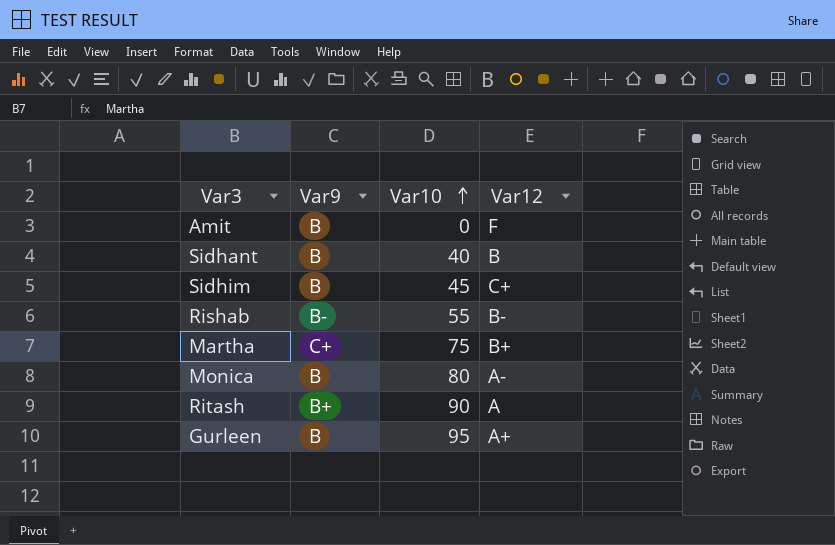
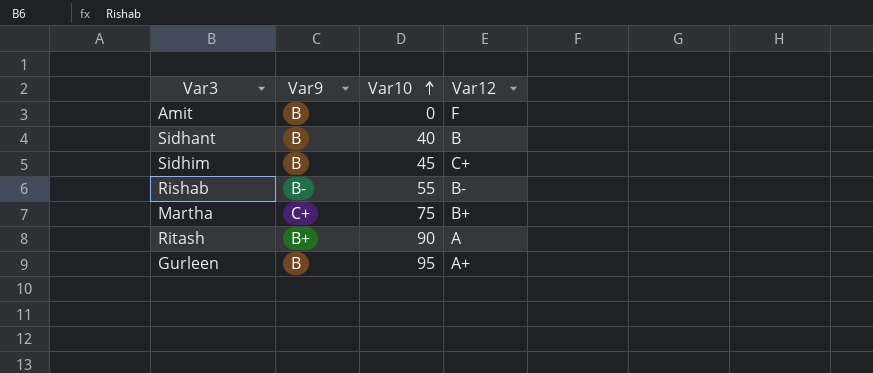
row Monica: B | 80 | A- -> none

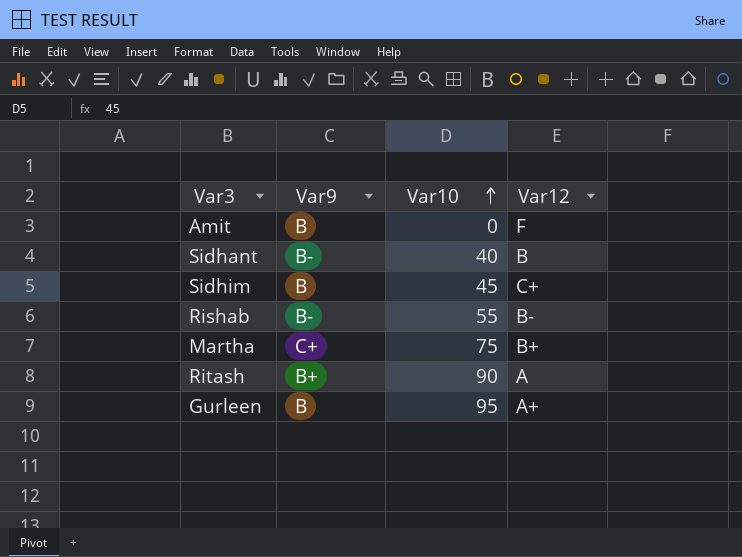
Sidhant | Var9: B -> B-

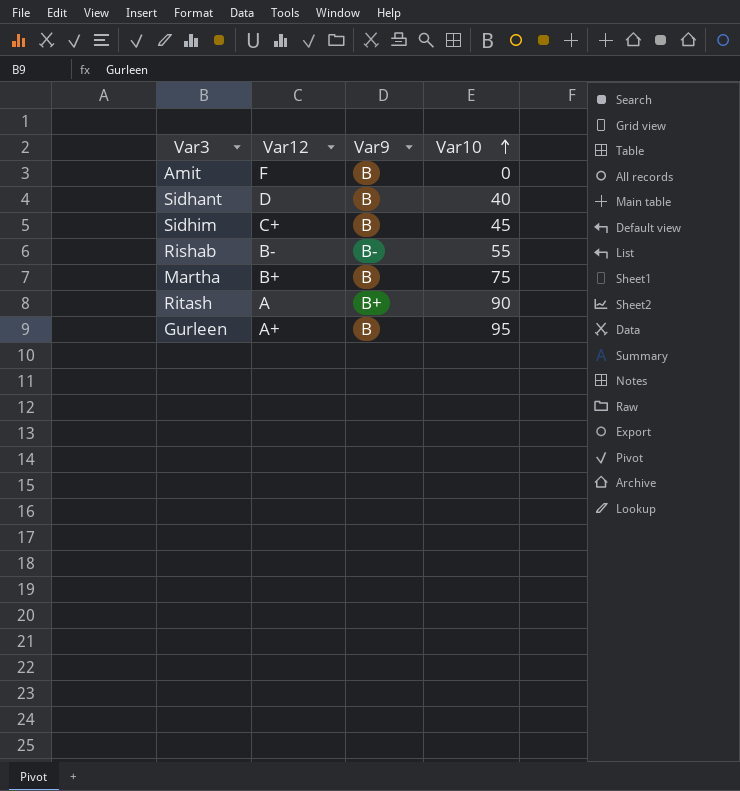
column Var12 | position: 4 -> 2
Sidhant | Var12: B -> D
Sidhant | Var9: B- -> B
Martha | Var9: C+ -> B

